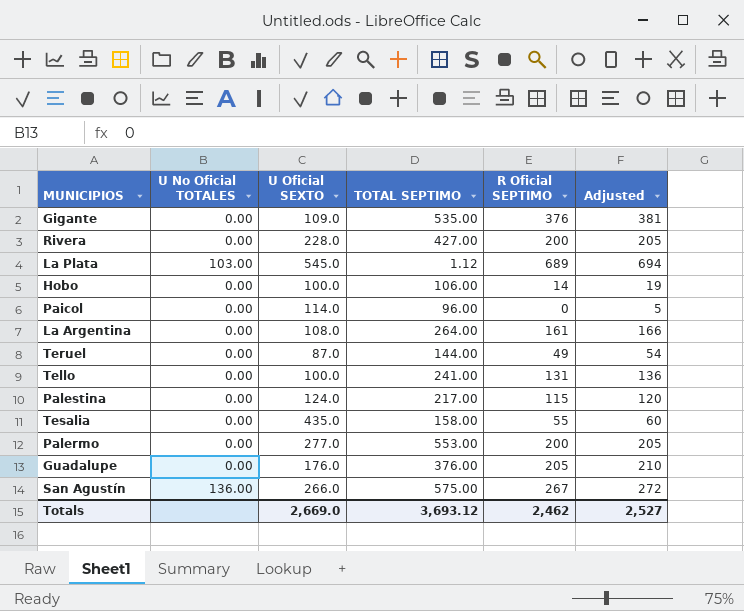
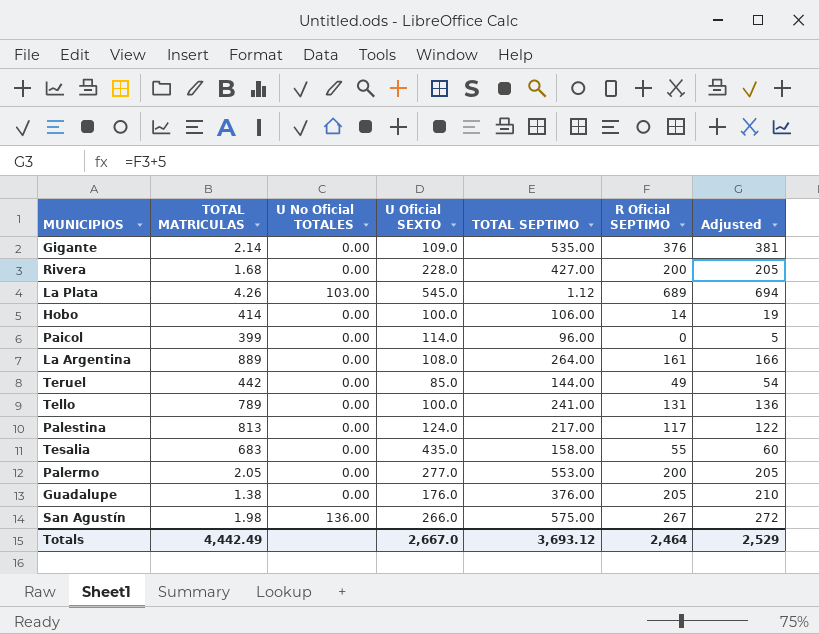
column TOTAL MATRICULAS | position: none -> 2
Teruel | U Oficial SEXTO: 87.0 -> 85.0
Palestina | R Oficial SEPTIMO: 115 -> 117
Palestina | Adjusted: 120 -> 122
Totals | U Oficial SEXTO: 2,669.0 -> 2,667.0
Totals | R Oficial SEPTIMO: 2,462 -> 2,464
Totals | Adjusted: 2,527 -> 2,529

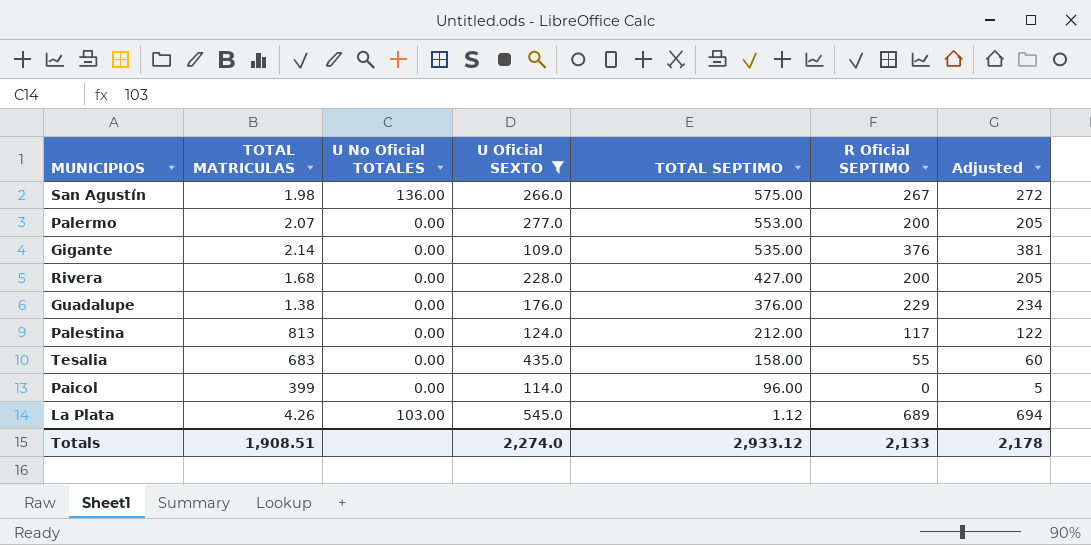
filter: none -> U Oficial SEXTO >= 109.0
row order: none -> TOTAL SEPTIMO descending
Palermo | TOTAL MATRICULAS: 2.05 -> 2.07
Guadalupe | R Oficial SEPTIMO: 205 -> 229
Guadalupe | Adjusted: 210 -> 234
Palestina | TOTAL SEPTIMO: 217.00 -> 212.00
Totals | TOTAL MATRICULAS: 4,442.49 -> 1,908.51
Totals | U Oficial SEXTO: 2,667.0 -> 2,274.0
Totals | TOTAL SEPTIMO: 3,693.12 -> 2,933.12
Totals | R Oficial SEPTIMO: 2,464 -> 2,133
Totals | Adjusted: 2,529 -> 2,178

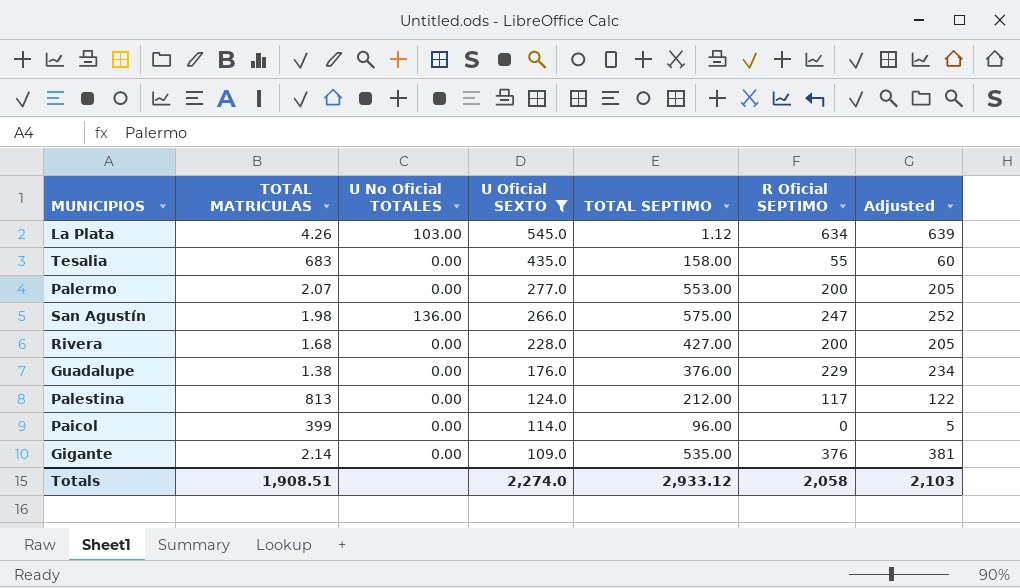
row order: TOTAL SEPTIMO descending -> U Oficial SEXTO descending
La Plata | R Oficial SEPTIMO: 689 -> 634
La Plata | Adjusted: 694 -> 639
San Agustín | R Oficial SEPTIMO: 267 -> 247
San Agustín | Adjusted: 272 -> 252
Totals | R Oficial SEPTIMO: 2,133 -> 2,058
Totals | Adjusted: 2,178 -> 2,103

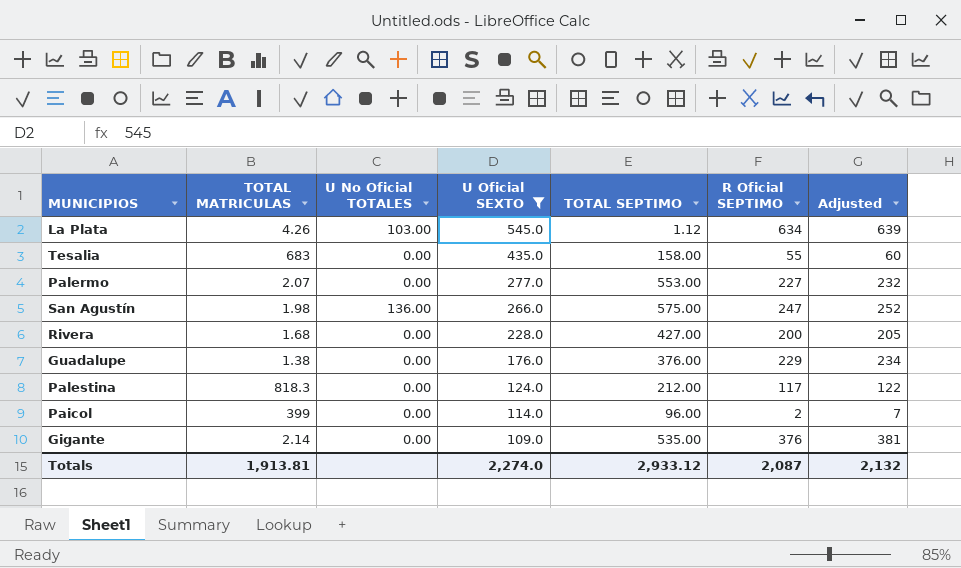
Palermo | R Oficial SEPTIMO: 200 -> 227
Palermo | Adjusted: 205 -> 232
Palestina | TOTAL MATRICULAS: 813 -> 818.3
Paicol | R Oficial SEPTIMO: 0 -> 2
Paicol | Adjusted: 5 -> 7
Totals | TOTAL MATRICULAS: 1,908.51 -> 1,913.81
Totals | R Oficial SEPTIMO: 2,058 -> 2,087
Totals | Adjusted: 2,103 -> 2,132

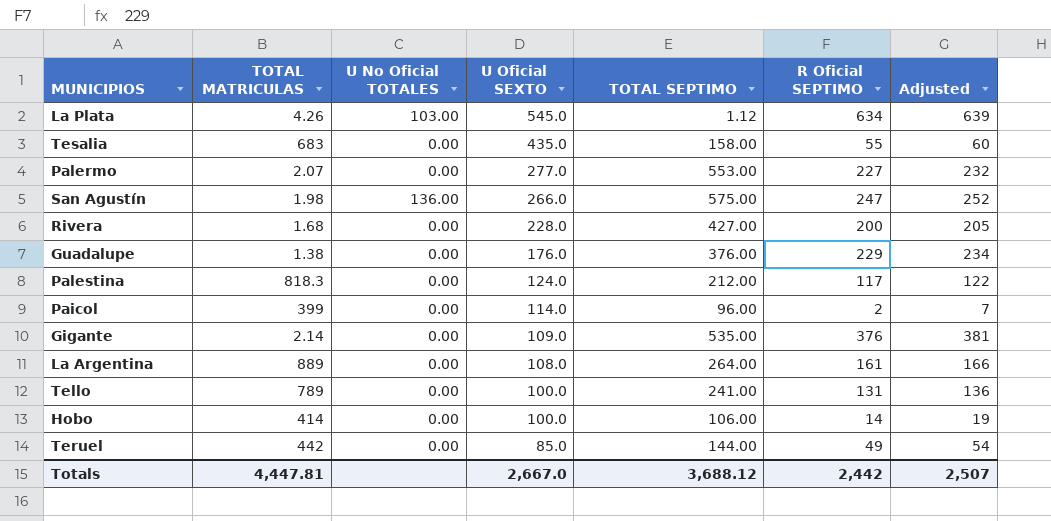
filter: U Oficial SEXTO >= 109.0 -> none
Totals | TOTAL MATRICULAS: 1,913.81 -> 4,447.81
Totals | U Oficial SEXTO: 2,274.0 -> 2,667.0
Totals | TOTAL SEPTIMO: 2,933.12 -> 3,688.12
Totals | R Oficial SEPTIMO: 2,087 -> 2,442
Totals | Adjusted: 2,132 -> 2,507

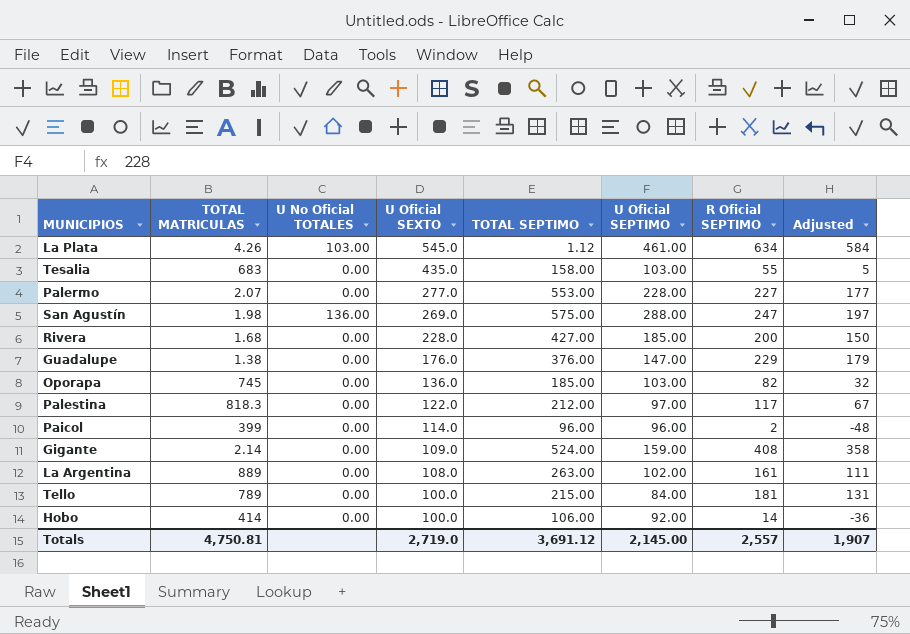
column U Oficial SEPTIMO | position: none -> 6
column Adjusted | formula: [R Oficial SEPTIMO] + 5 -> [R Oficial SEPTIMO] - 50
row Teruel: 442 | 0.00 | 85.0 | 144.00 | 49 | 54 -> none
San Agustín | U Oficial SEXTO: 266.0 -> 269.0
row Oporapa: none -> 745 | 0.00 | 136.0 | 185.00 | 103.00 | 82 | 32
Palestina | U Oficial SEXTO: 124.0 -> 122.0
Gigante | TOTAL SEPTIMO: 535.00 -> 524.00
Gigante | R Oficial SEPTIMO: 376 -> 408
La Argentina | TOTAL SEPTIMO: 264.00 -> 263.00
Tello | TOTAL SEPTIMO: 241.00 -> 215.00
Tello | R Oficial SEPTIMO: 131 -> 181
Totals | TOTAL MATRICULAS: 4,447.81 -> 4,750.81
Totals | U Oficial SEXTO: 2,667.0 -> 2,719.0
Totals | TOTAL SEPTIMO: 3,688.12 -> 3,691.12
Totals | R Oficial SEPTIMO: 2,442 -> 2,557
Totals | Adjusted: 2,507 -> 1,907

